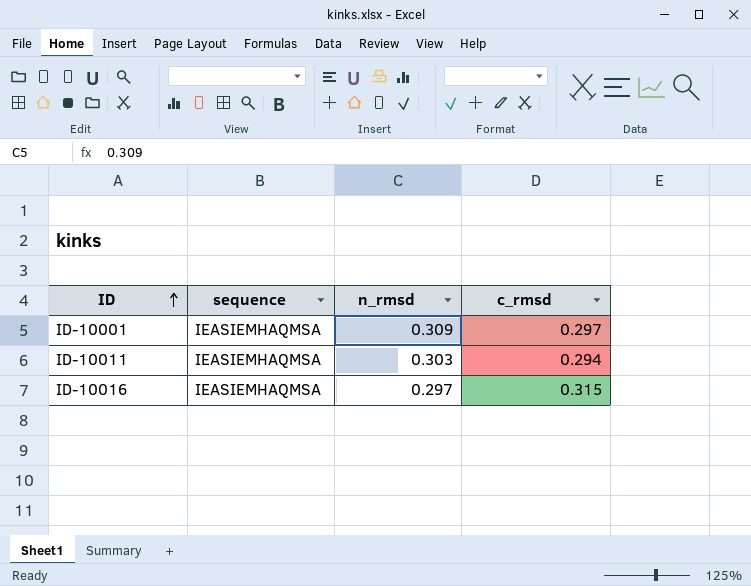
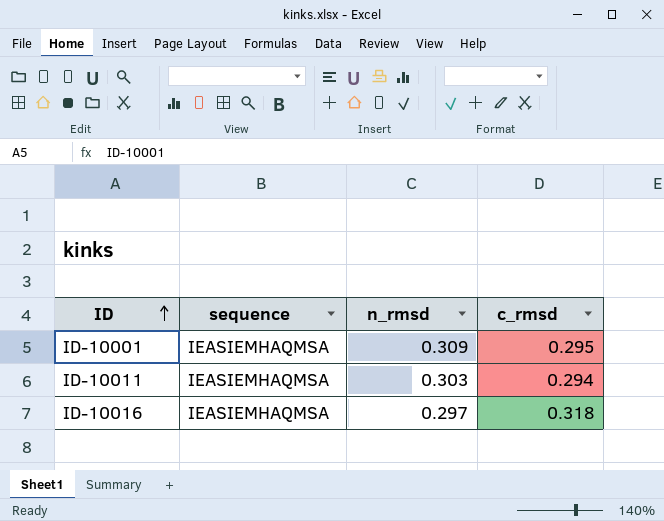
ID-10001 | c_rmsd: 0.297 -> 0.295
ID-10016 | c_rmsd: 0.315 -> 0.318

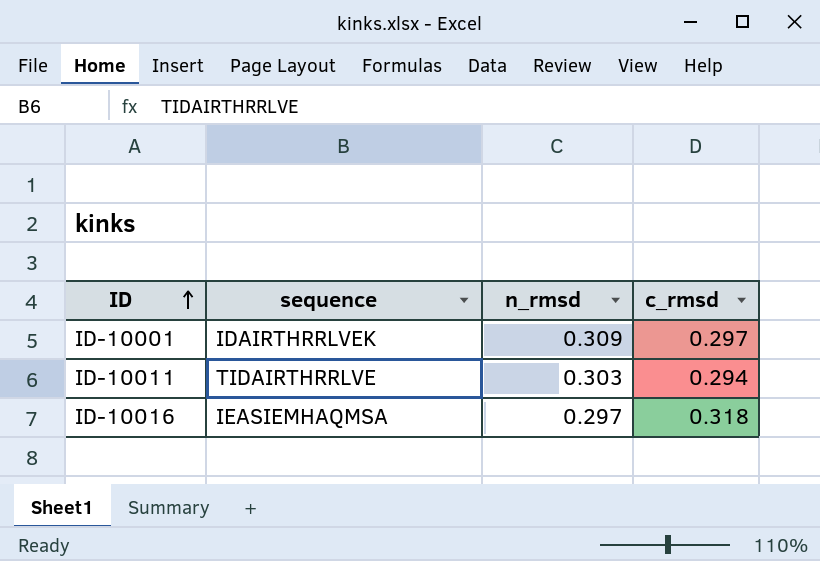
ID-10001 | sequence: IEASIEMHAQMSA -> IDAIRTHRRLVEK
ID-10001 | c_rmsd: 0.295 -> 0.297
ID-10011 | sequence: IEASIEMHAQMSA -> TIDAIRTHRRLVE

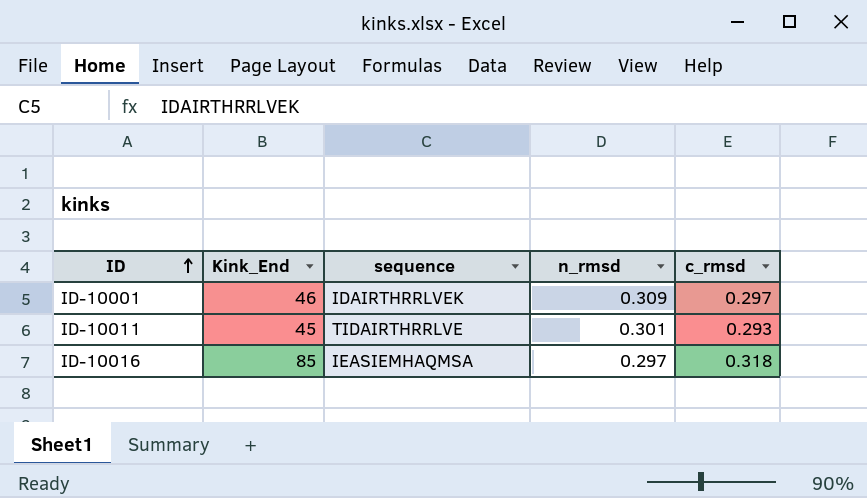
column Kink_End | position: none -> 2
ID-10011 | n_rmsd: 0.303 -> 0.301
ID-10011 | c_rmsd: 0.294 -> 0.293

